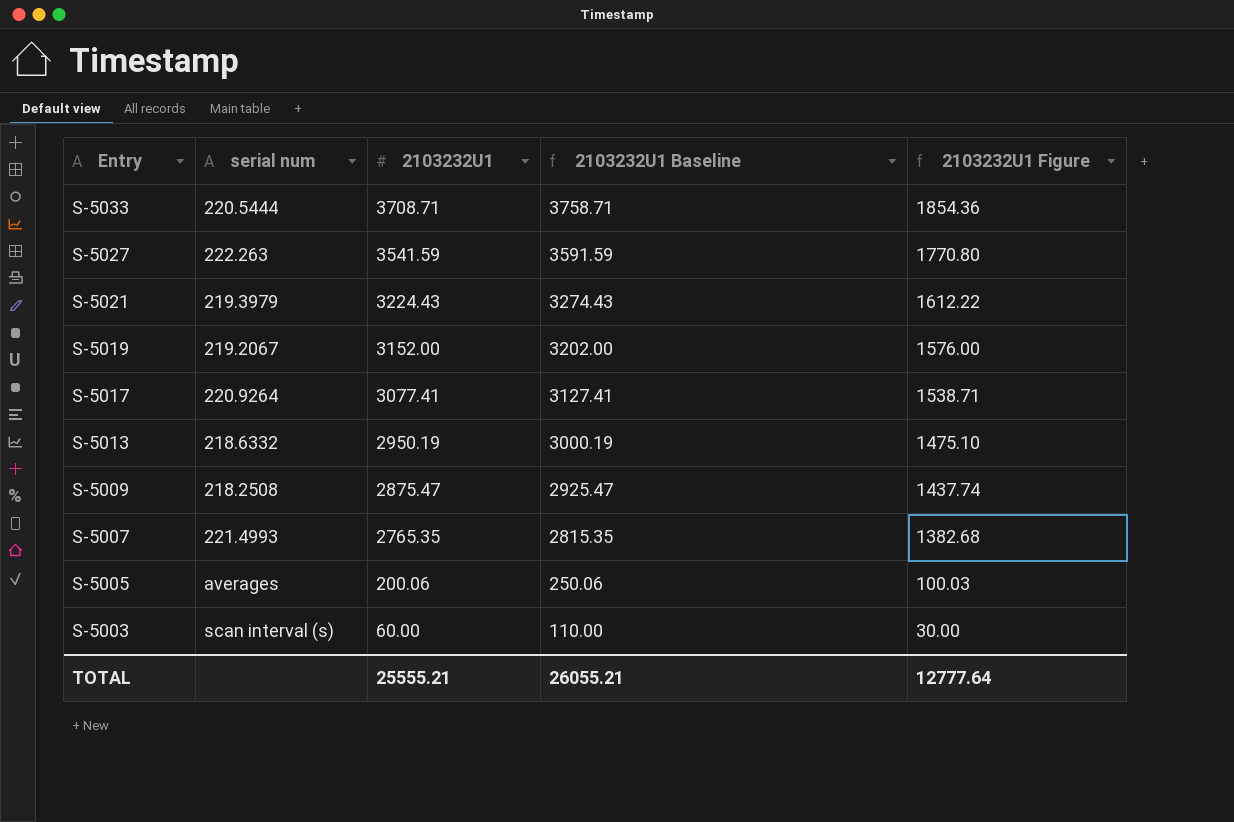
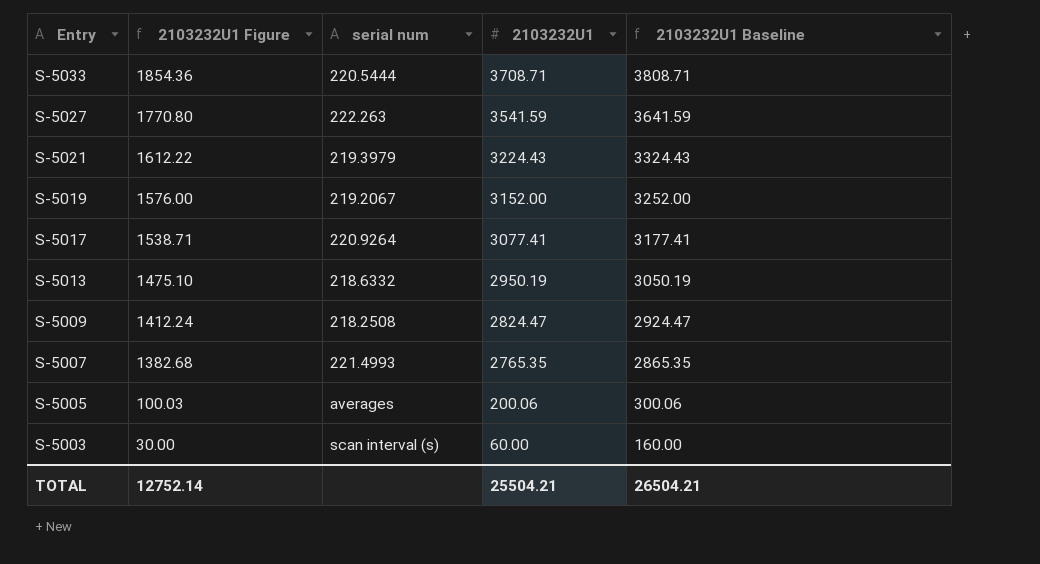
column 2103232U1 Figure | position: 5 -> 2
column 2103232U1 Baseline | formula: [2103232U1] + 50 -> [2103232U1] + 100
S-5009 | 2103232U1 Figure: 1437.74 -> 1412.24
S-5009 | 2103232U1: 2875.47 -> 2824.47
TOTAL | 2103232U1 Figure: 12777.64 -> 12752.14
TOTAL | 2103232U1: 25555.21 -> 25504.21
TOTAL | 2103232U1 Baseline: 26055.21 -> 26504.21

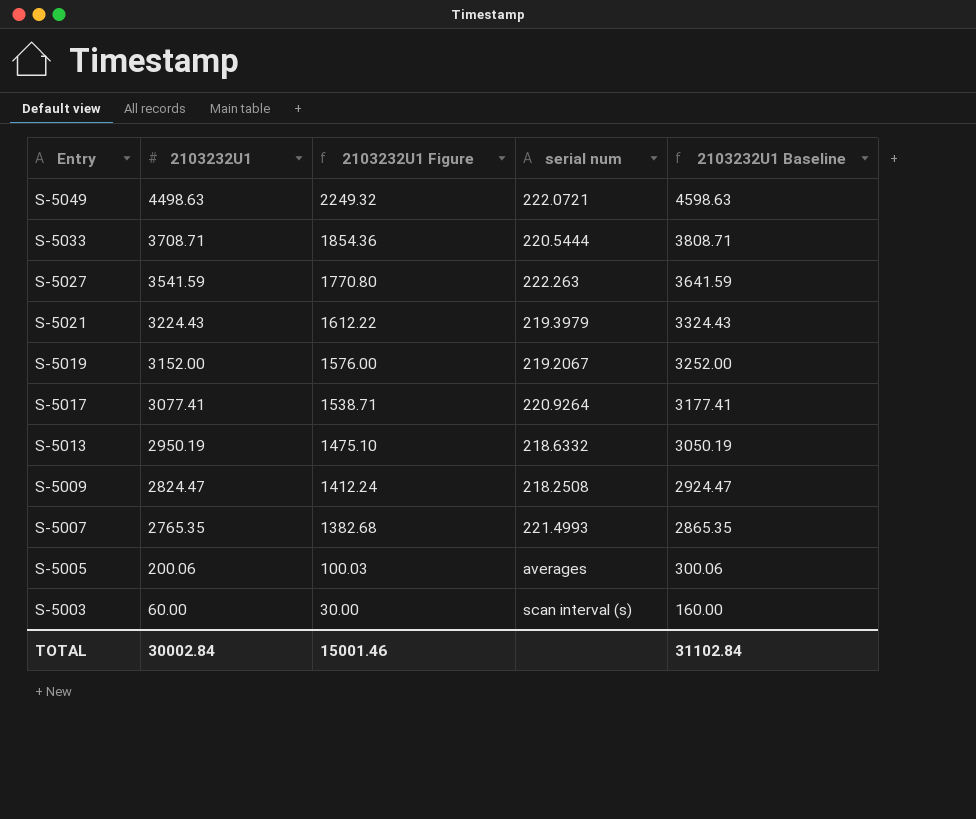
column 2103232U1 | position: 4 -> 2
row S-5049: none -> 4498.63 | 2249.32 | 222.0721 | 4598.63
TOTAL | 2103232U1: 25504.21 -> 30002.84
TOTAL | 2103232U1 Figure: 12752.14 -> 15001.46
TOTAL | 2103232U1 Baseline: 26504.21 -> 31102.84

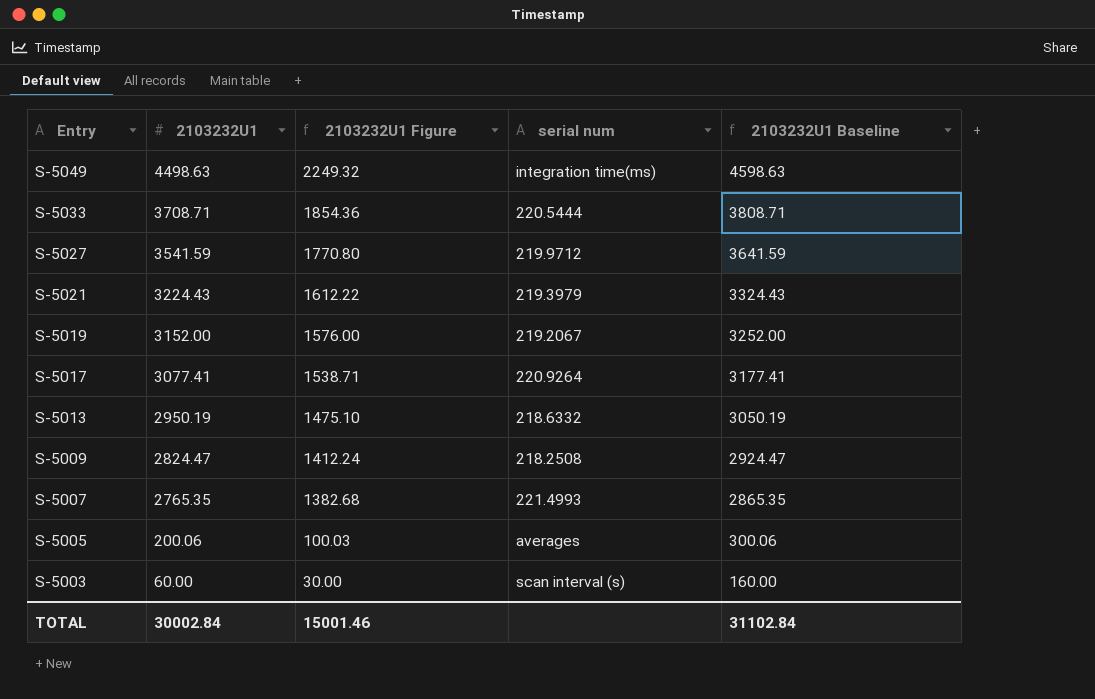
S-5049 | serial num: 222.0721 -> integration time(ms)
S-5027 | serial num: 222.263 -> 219.9712

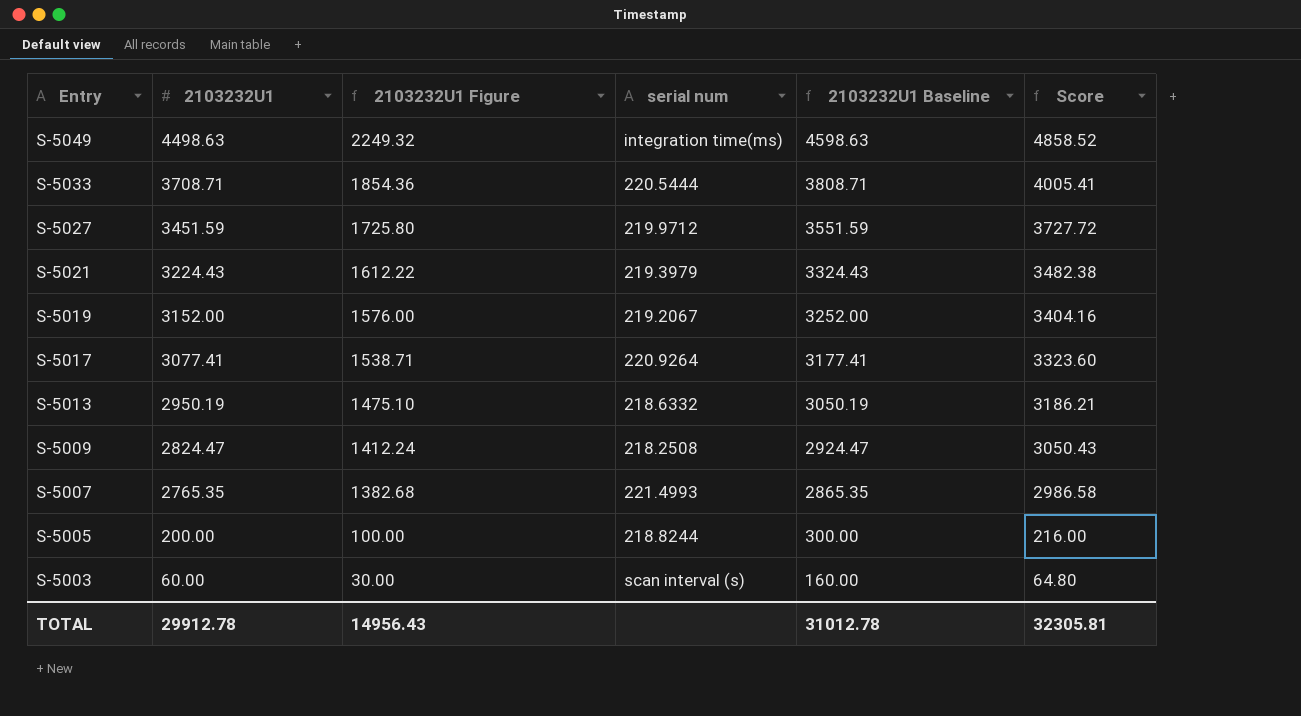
column Score | formula: none -> [2103232U1] * 1.08
S-5027 | 2103232U1: 3541.59 -> 3451.59
S-5027 | 2103232U1 Figure: 1770.80 -> 1725.80
S-5027 | 2103232U1 Baseline: 3641.59 -> 3551.59
S-5005 | 2103232U1: 200.06 -> 200.00
S-5005 | 2103232U1 Figure: 100.03 -> 100.00
S-5005 | serial num: averages -> 218.8244
S-5005 | 2103232U1 Baseline: 300.06 -> 300.00
TOTAL | 2103232U1: 30002.84 -> 29912.78
TOTAL | 2103232U1 Figure: 15001.46 -> 14956.43
TOTAL | 2103232U1 Baseline: 31102.84 -> 31012.78

